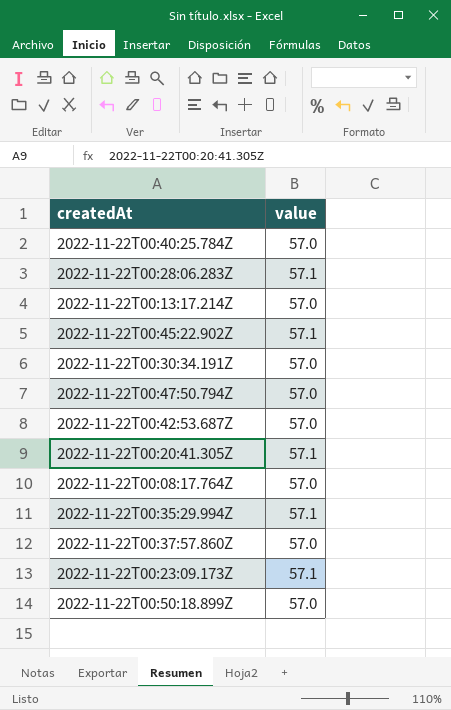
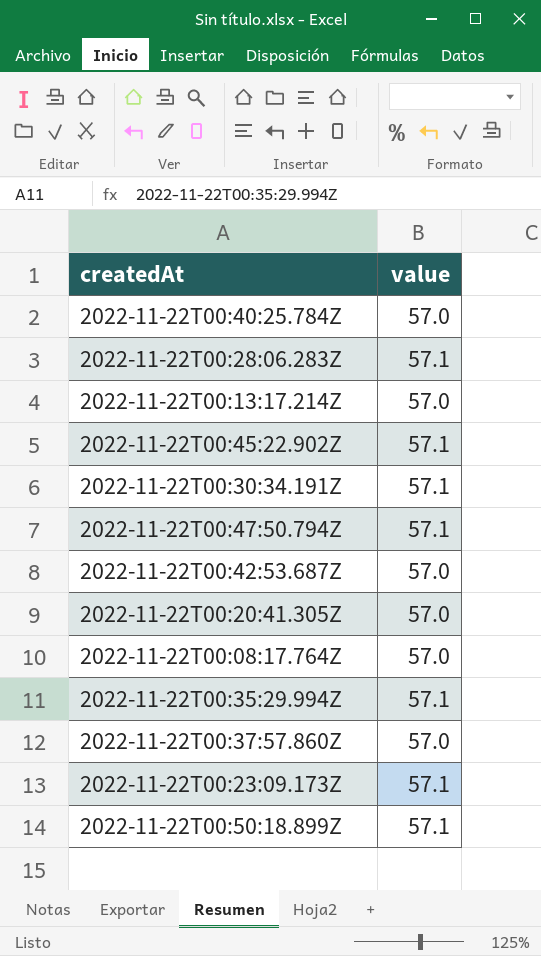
2022-11-22T00:30:34.191Z | value: 57.0 -> 57.1
2022-11-22T00:47:50.794Z | value: 57.0 -> 57.1
2022-11-22T00:20:41.305Z | value: 57.1 -> 57.0
2022-11-22T00:50:18.899Z | value: 57.0 -> 57.1

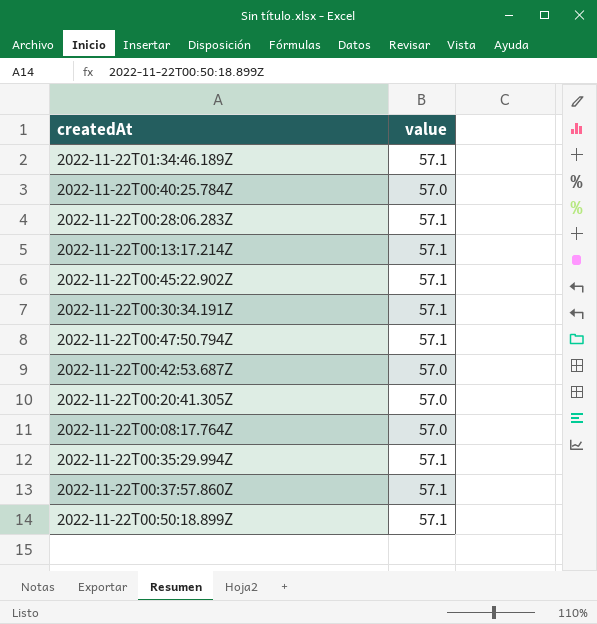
row 2022-11-22T00:23:09.173Z: 57.1 -> none
row 2022-11-22T01:34:46.189Z: none -> 57.1
2022-11-22T00:13:17.214Z | value: 57.0 -> 57.1
2022-11-22T00:37:57.860Z | value: 57.0 -> 57.1

